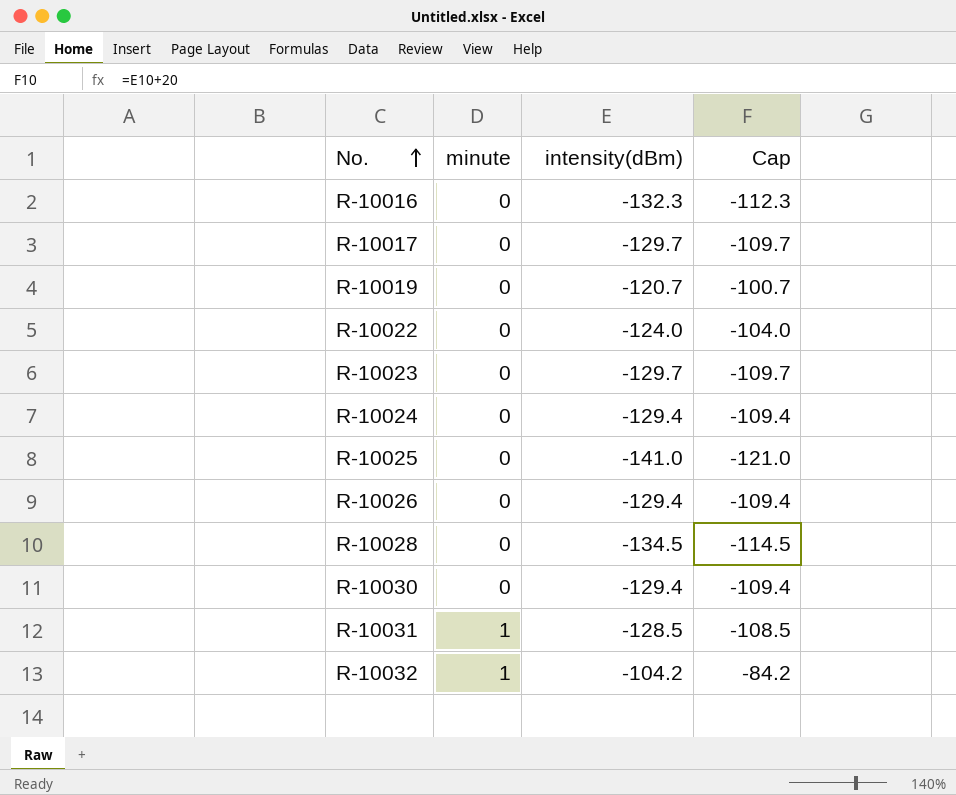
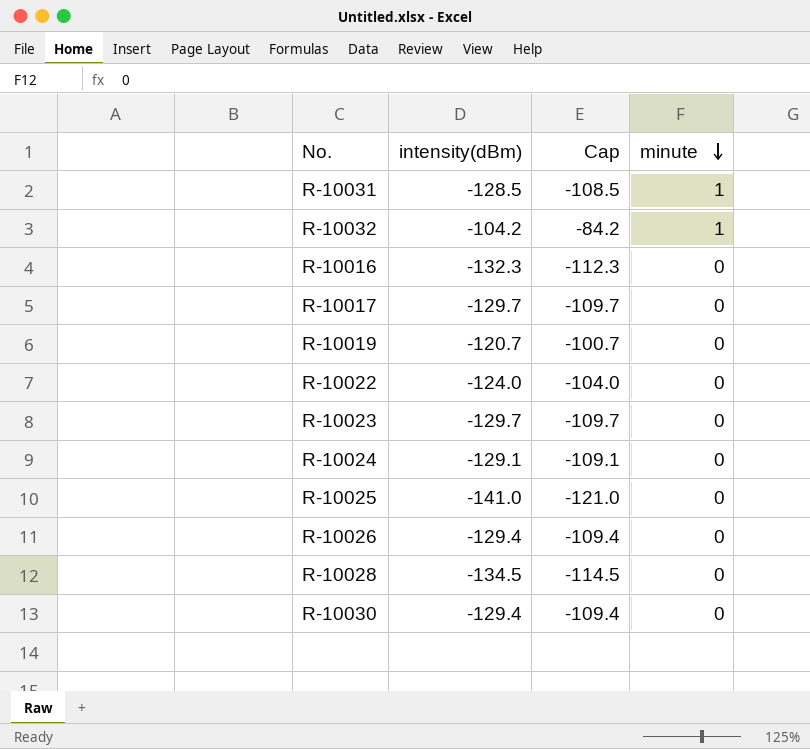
row order: No. ascending -> minute descending
column minute | position: 2 -> 4
R-10024 | intensity(dBm): -129.4 -> -129.1
R-10024 | Cap: -109.4 -> -109.1

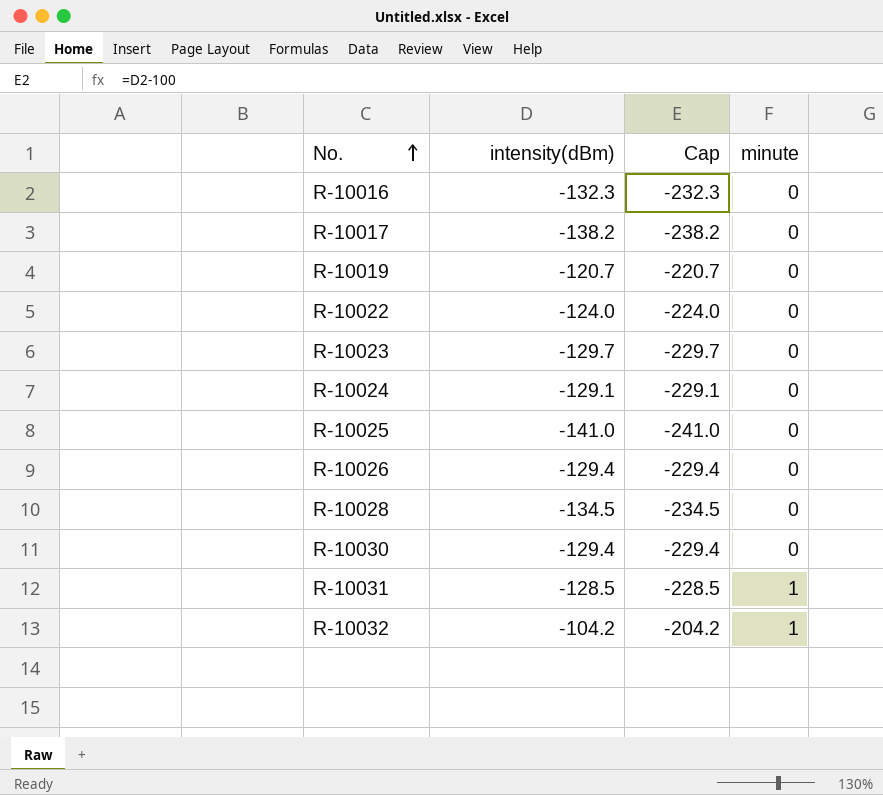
row order: minute descending -> No. ascending
column Cap | formula: [intensity(dBm)] + 20 -> [intensity(dBm)] - 100
R-10017 | intensity(dBm): -129.7 -> -138.2

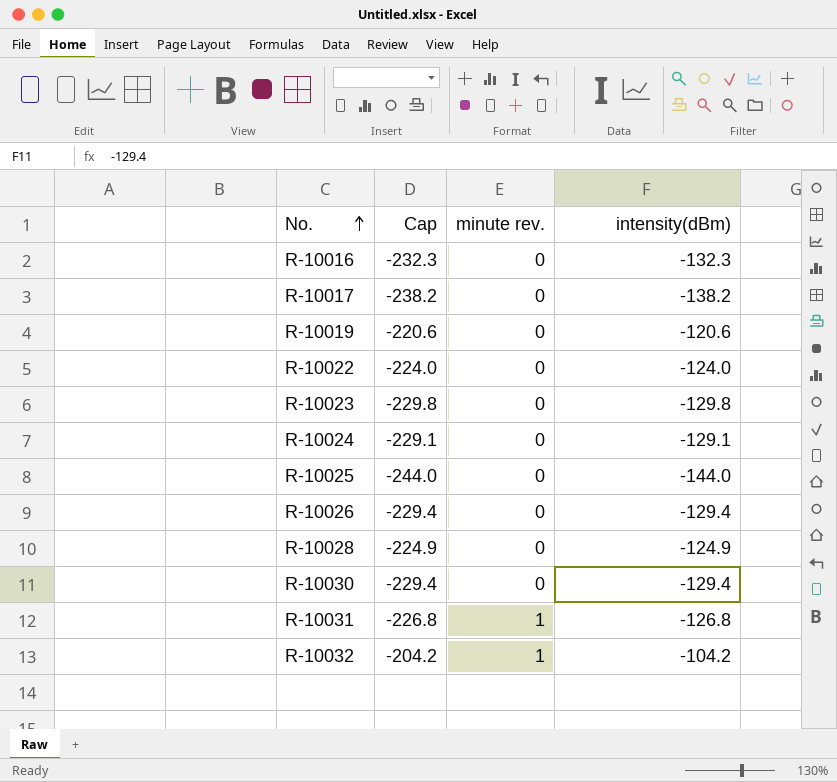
column name: minute -> minute rev.
column intensity(dBm) | position: 2 -> 4
R-10019 | Cap: -220.7 -> -220.6
R-10019 | intensity(dBm): -120.7 -> -120.6
R-10023 | Cap: -229.7 -> -229.8
R-10023 | intensity(dBm): -129.7 -> -129.8
R-10025 | Cap: -241.0 -> -244.0
R-10025 | intensity(dBm): -141.0 -> -144.0
R-10028 | Cap: -234.5 -> -224.9
R-10028 | intensity(dBm): -134.5 -> -124.9
R-10031 | Cap: -228.5 -> -226.8
R-10031 | intensity(dBm): -128.5 -> -126.8

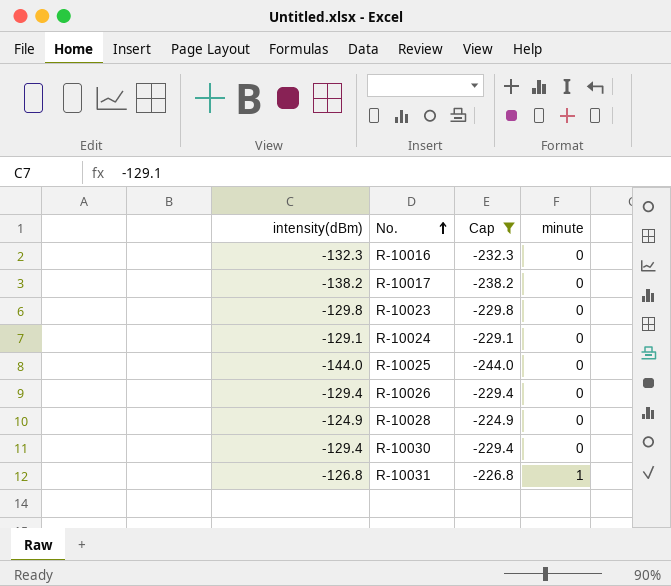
filter: none -> Cap <= -224.9
column intensity(dBm) | position: 4 -> 1
column name: minute rev. -> minute

